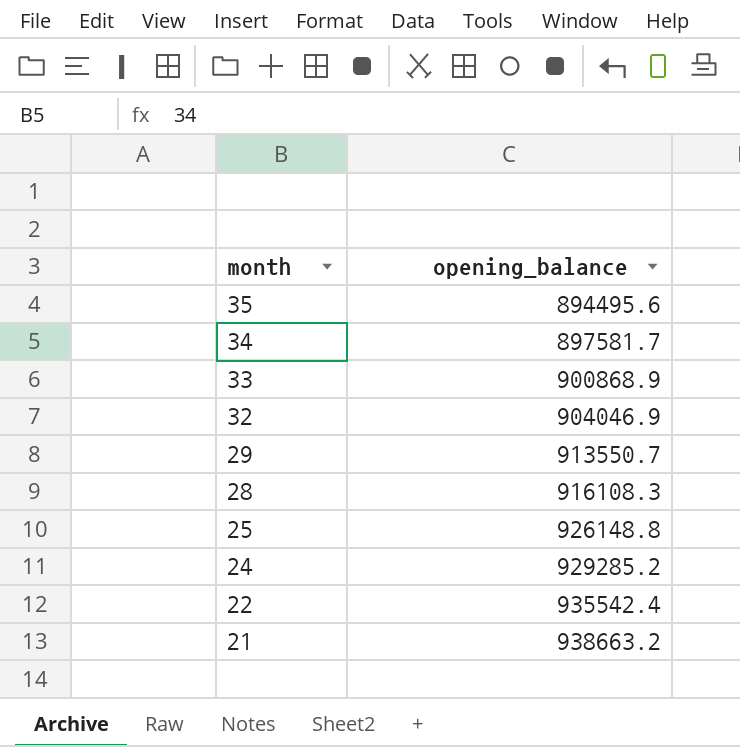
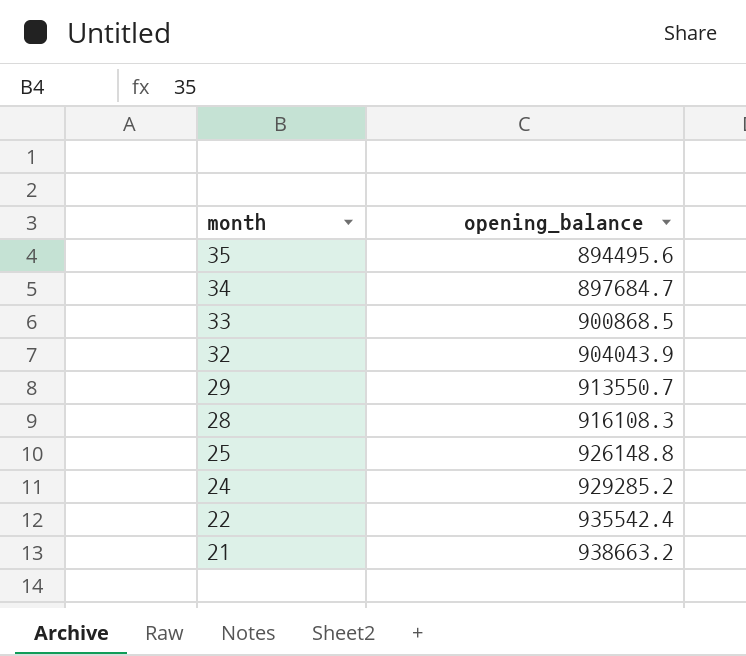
34 | opening_balance: 897581.7 -> 897684.7
33 | opening_balance: 900868.9 -> 900868.5
32 | opening_balance: 904046.9 -> 904043.9

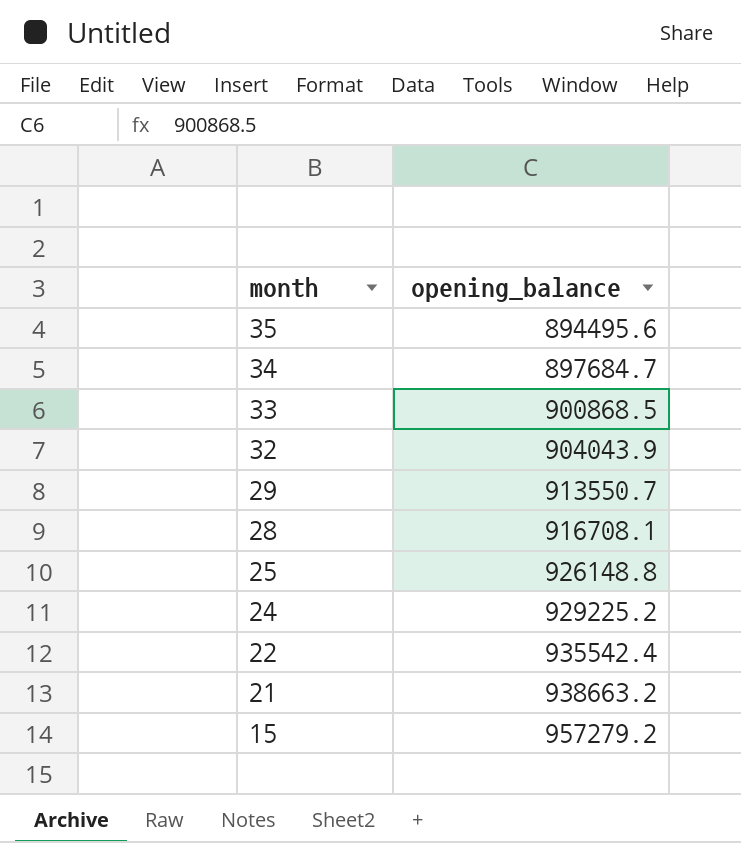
28 | opening_balance: 916108.3 -> 916708.1
24 | opening_balance: 929285.2 -> 929225.2
row 15: none -> 957279.2

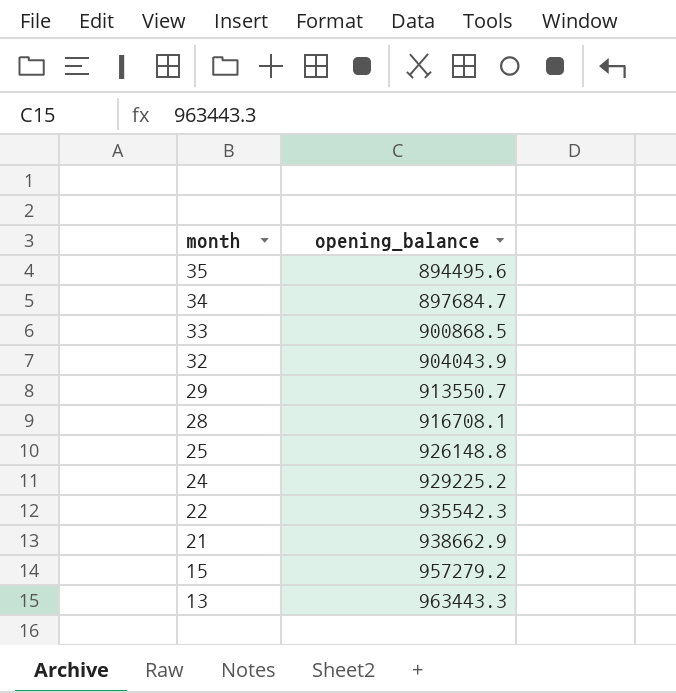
22 | opening_balance: 935542.4 -> 935542.3
21 | opening_balance: 938663.2 -> 938662.9
row 13: none -> 963443.3

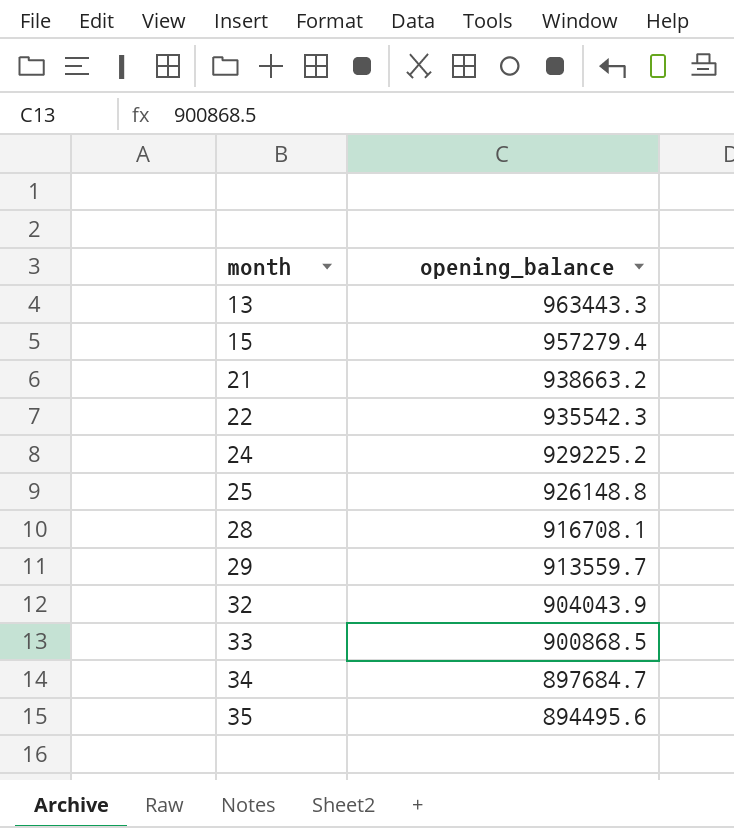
row order: month descending -> month ascending
15 | opening_balance: 957279.2 -> 957279.4
21 | opening_balance: 938662.9 -> 938663.2
29 | opening_balance: 913550.7 -> 913559.7

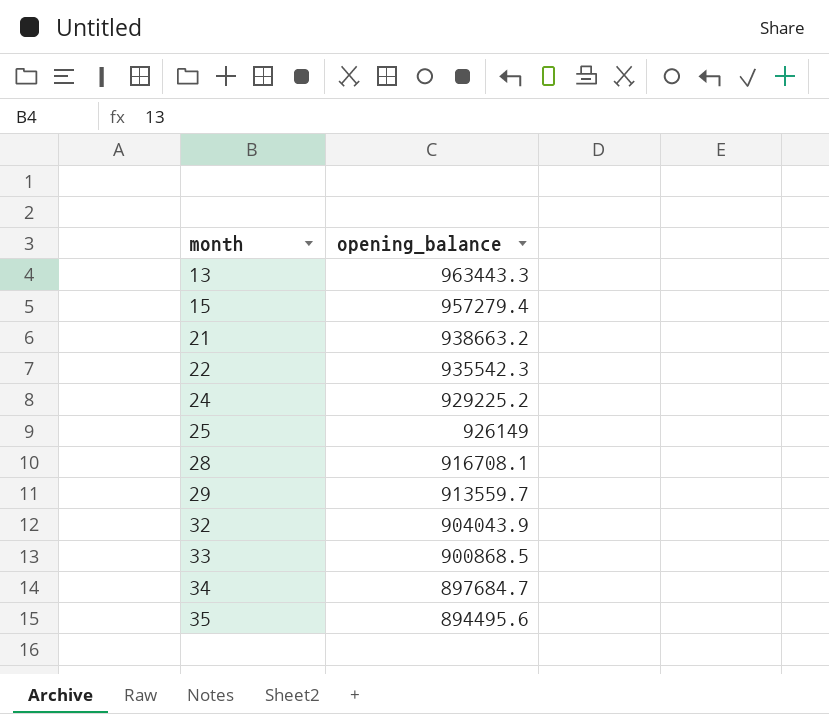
25 | opening_balance: 926148.8 -> 926149

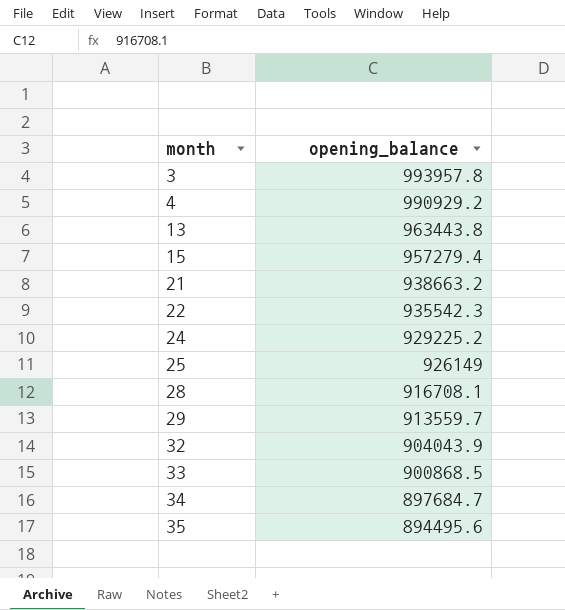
row 3: none -> 993957.8
row 4: none -> 990929.2
13 | opening_balance: 963443.3 -> 963443.8

